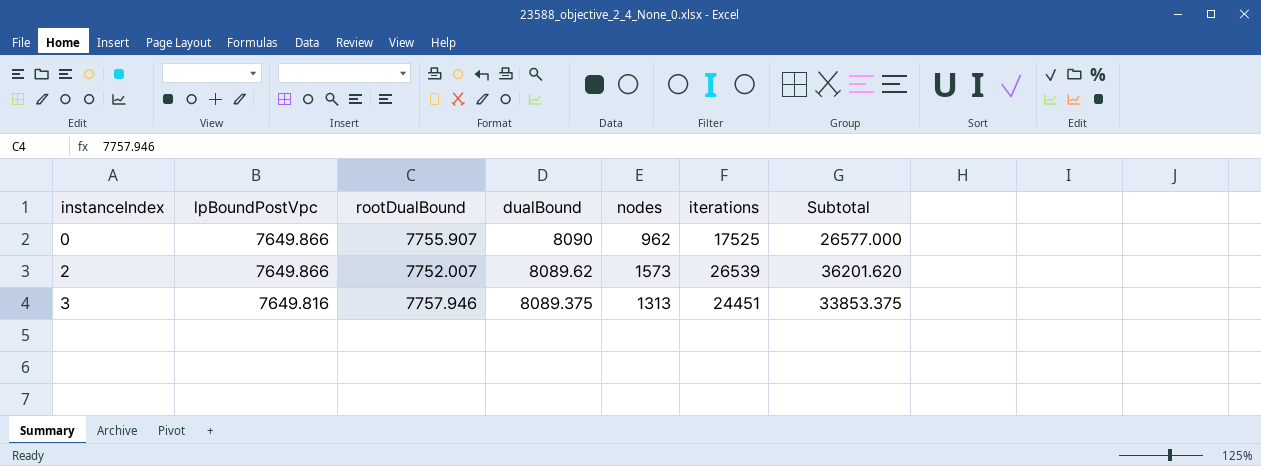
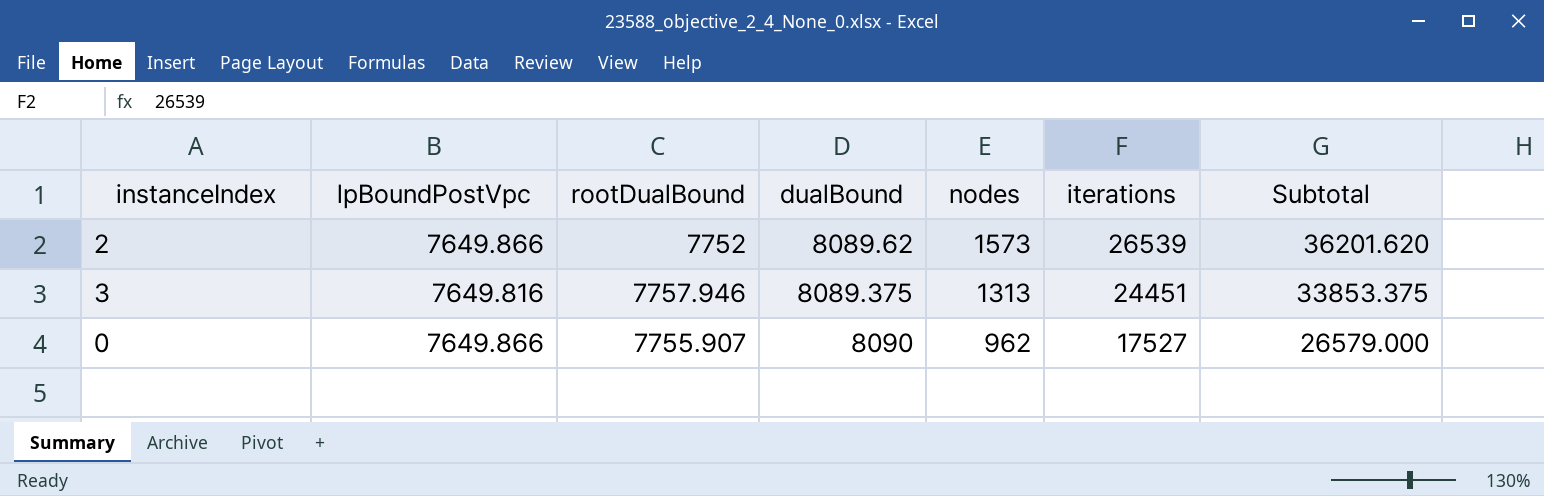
row order: instanceIndex ascending -> nodes descending
2 | rootDualBound: 7752.007 -> 7752
0 | iterations: 17525 -> 17527
0 | Subtotal: 26577.000 -> 26579.000

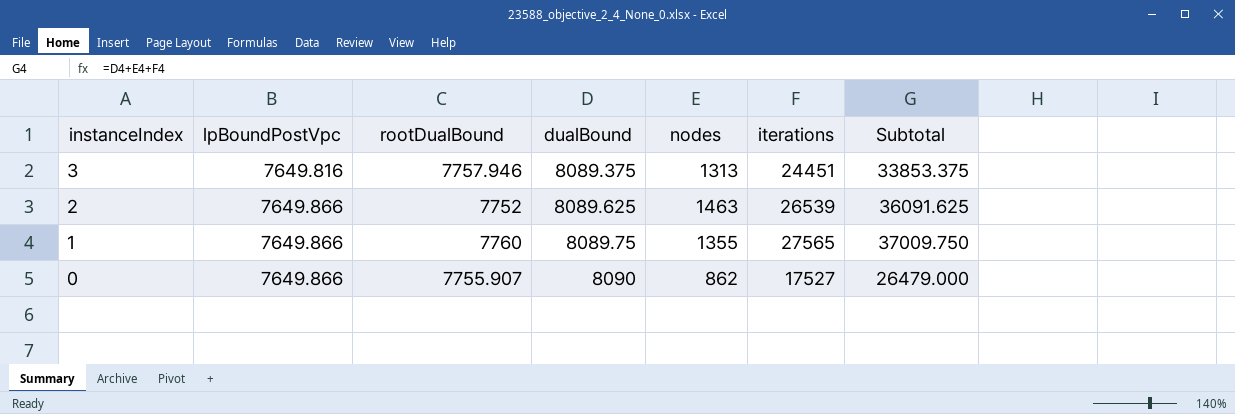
row order: nodes descending -> instanceIndex descending
2 | dualBound: 8089.62 -> 8089.625
2 | nodes: 1573 -> 1463
2 | Subtotal: 36201.620 -> 36091.625
row 1: none -> 7649.866 | 7760 | 8089.75 | 1355 | 27565 | 37009.750
0 | nodes: 962 -> 862
0 | Subtotal: 26579.000 -> 26479.000

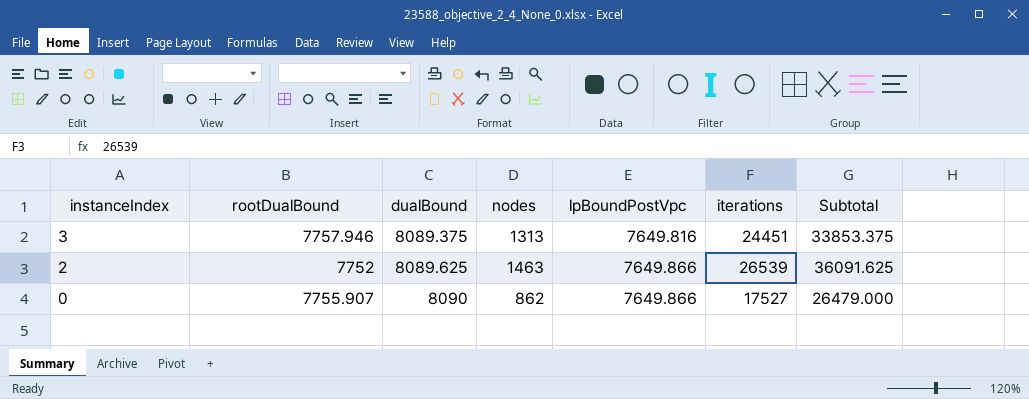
column lpBoundPostVpc | position: 2 -> 5
row 1: 7649.866 | 7760 | 8089.75 | 1355 | 27565 | 37009.750 -> none

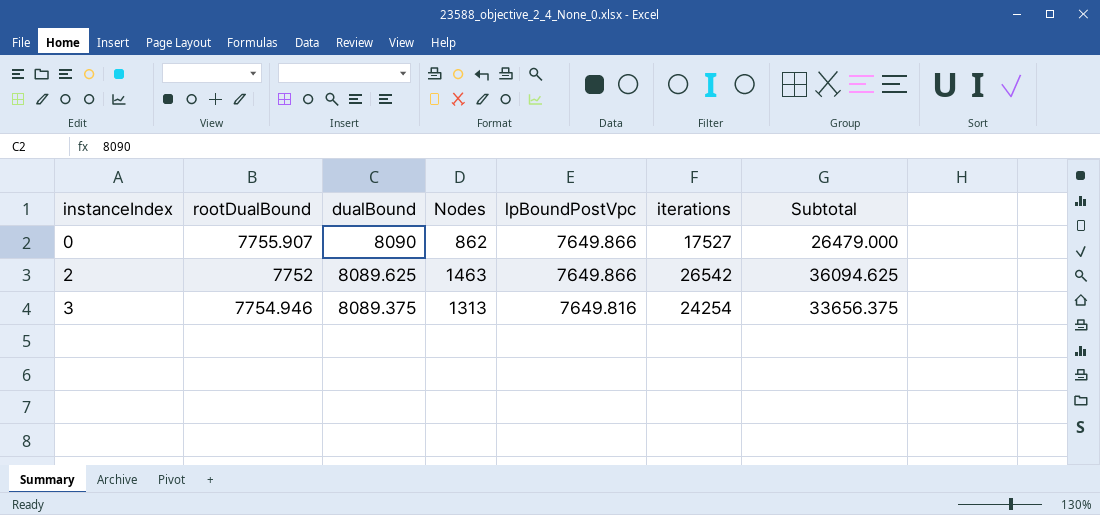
row order: instanceIndex descending -> instanceIndex ascending
column name: nodes -> Nodes
2 | iterations: 26539 -> 26542
2 | Subtotal: 36091.625 -> 36094.625
3 | rootDualBound: 7757.946 -> 7754.946
3 | iterations: 24451 -> 24254
3 | Subtotal: 33853.375 -> 33656.375

